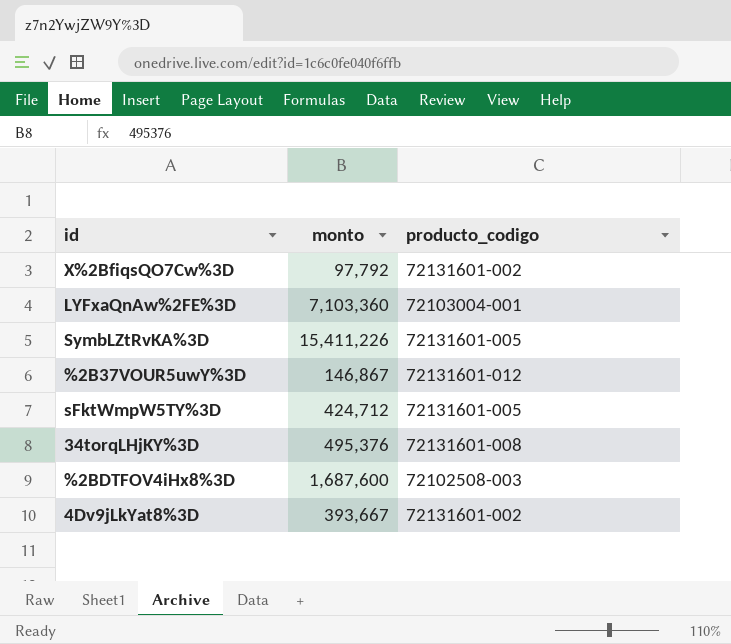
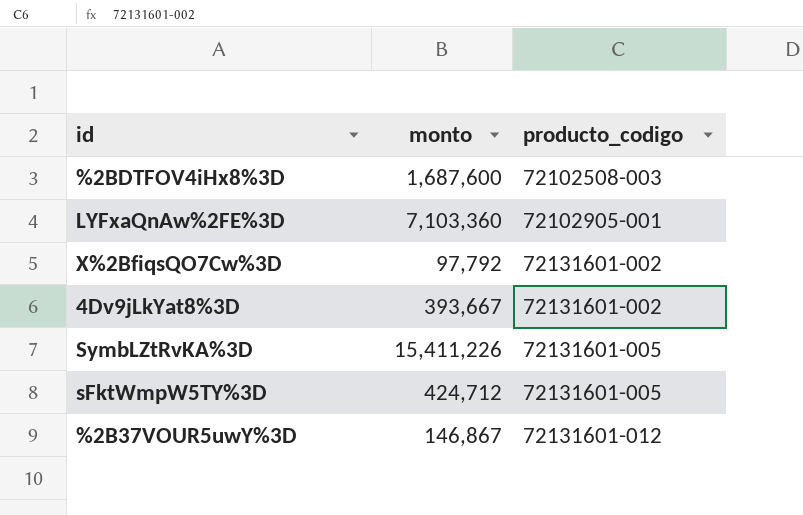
row order: none -> producto_codigo ascending
row 34torqLHjKY%3D: 495,376 | 72131601-008 -> none
LYFxaQnAw%2FE%3D | producto_codigo: 72103004-001 -> 72102905-001

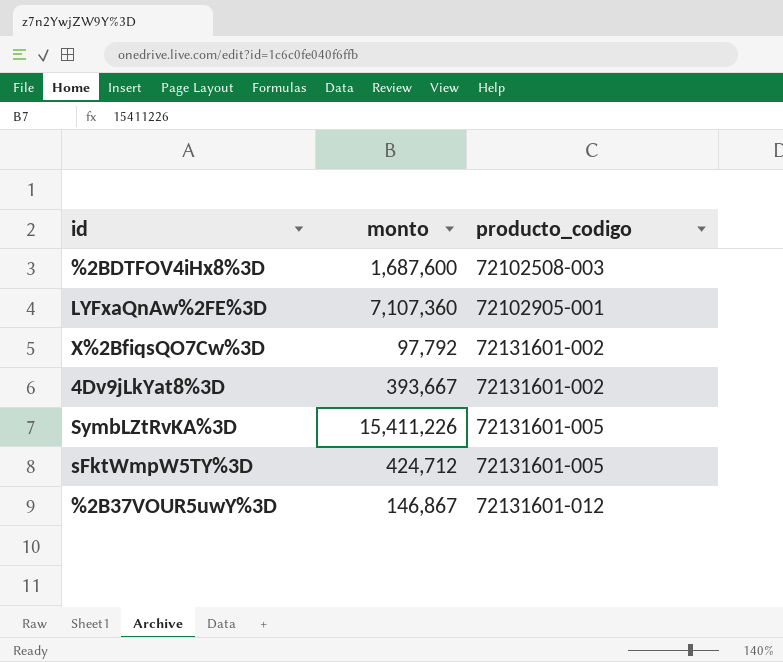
LYFxaQnAw%2FE%3D | monto: 7,103,360 -> 7,107,360

